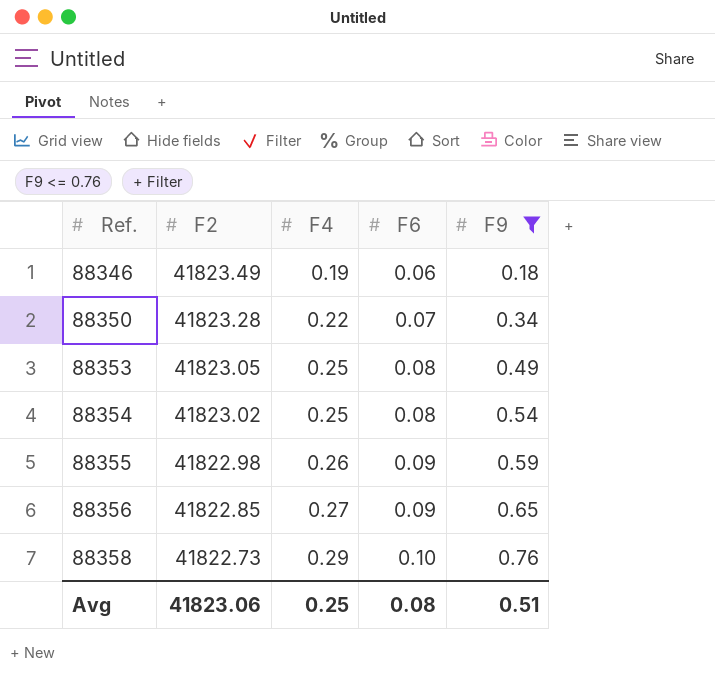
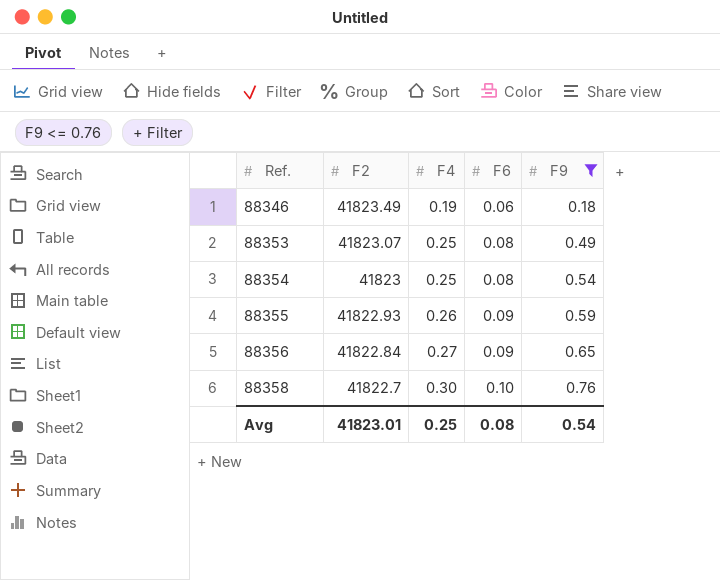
row 88350: 41823.28 | 0.22 | 0.07 | 0.34 -> none
88353 | F2: 41823.05 -> 41823.07
88354 | F2: 41823.02 -> 41823
88355 | F2: 41822.98 -> 41822.93
88356 | F2: 41822.85 -> 41822.84
88358 | F2: 41822.73 -> 41822.7
88358 | F4: 0.29 -> 0.30
Avg | F2: 41823.06 -> 41823.01
Avg | F9: 0.51 -> 0.54

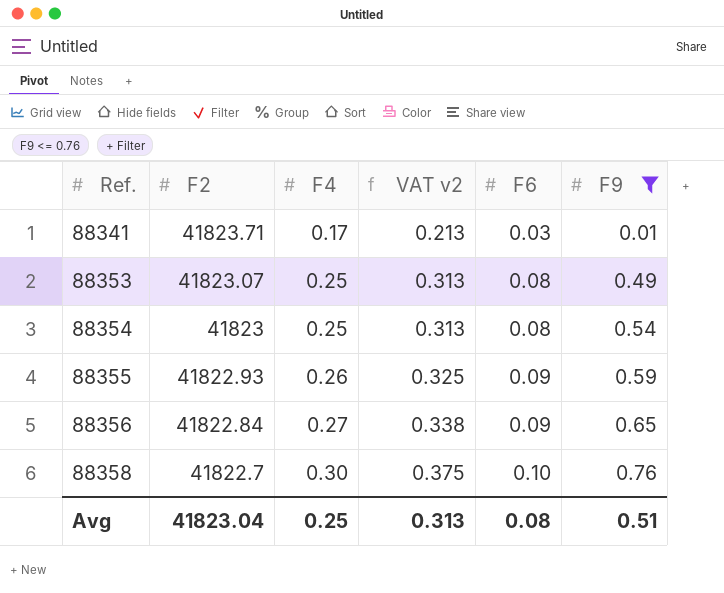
column VAT v2 | formula: none -> [F4] * 1.25
row 88346: 41823.49 | 0.19 | 0.06 | 0.18 -> none
row 88341: none -> 41823.71 | 0.17 | 0.213 | 0.03 | 0.01
Avg | F2: 41823.01 -> 41823.04
Avg | F9: 0.54 -> 0.51

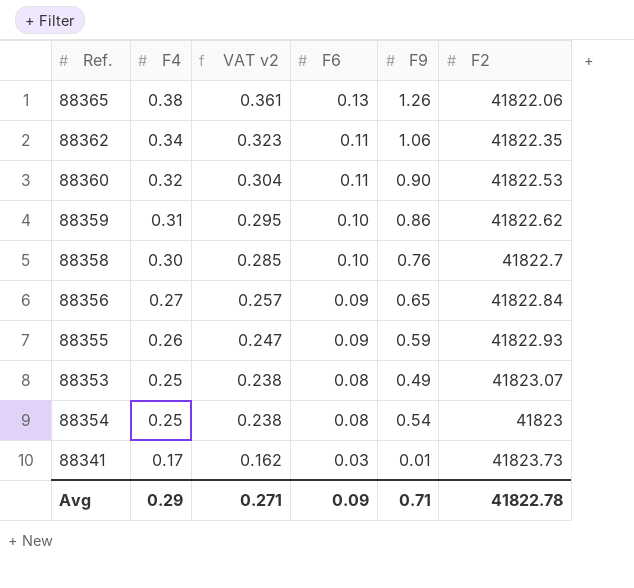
filter: F9 <= 0.76 -> none
row order: Ref. ascending -> F4 descending
column VAT v2 | formula: [F4] * 1.25 -> [F4] * 0.95
column F2 | position: 2 -> 6
88341 | F2: 41823.71 -> 41823.73
Avg | F4: 0.25 -> 0.29
Avg | VAT v2: 0.313 -> 0.271
Avg | F6: 0.08 -> 0.09
Avg | F9: 0.51 -> 0.71
Avg | F2: 41823.04 -> 41822.78

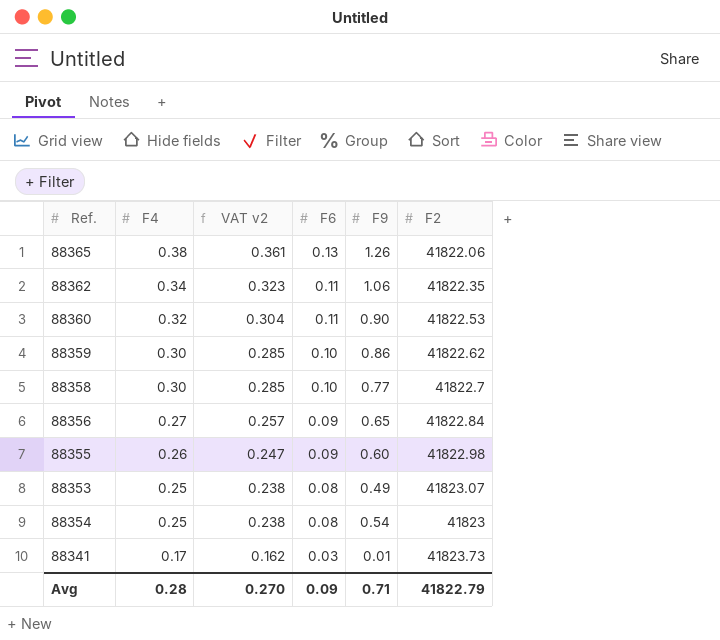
88359 | F4: 0.31 -> 0.30
88359 | VAT v2: 0.295 -> 0.285
88358 | F9: 0.76 -> 0.77
88355 | F9: 0.59 -> 0.60
88355 | F2: 41822.93 -> 41822.98
Avg | F4: 0.29 -> 0.28
Avg | VAT v2: 0.271 -> 0.270
Avg | F2: 41822.78 -> 41822.79

